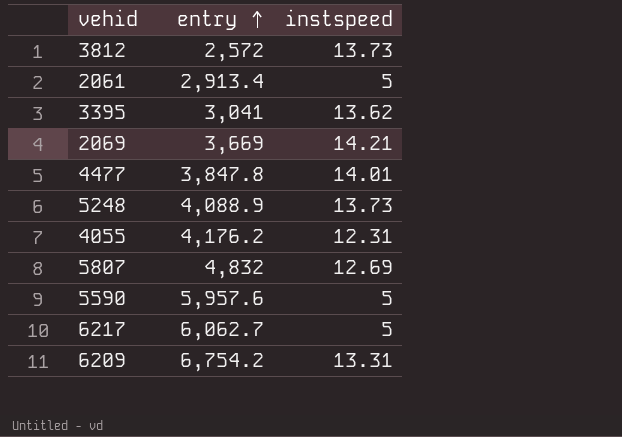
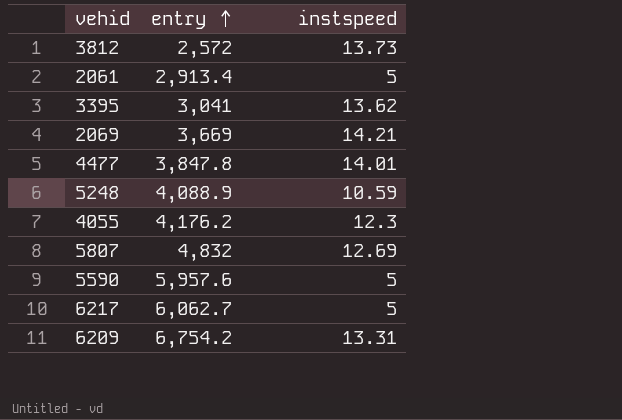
5248 | instspeed: 13.73 -> 10.59
4055 | instspeed: 12.31 -> 12.3

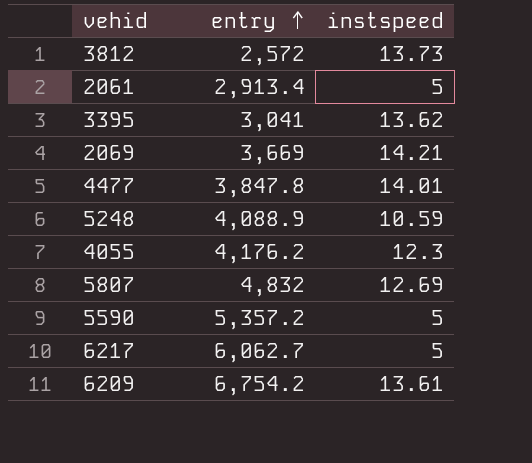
5590 | entry: 5,957.6 -> 5,357.2
6209 | instspeed: 13.31 -> 13.61

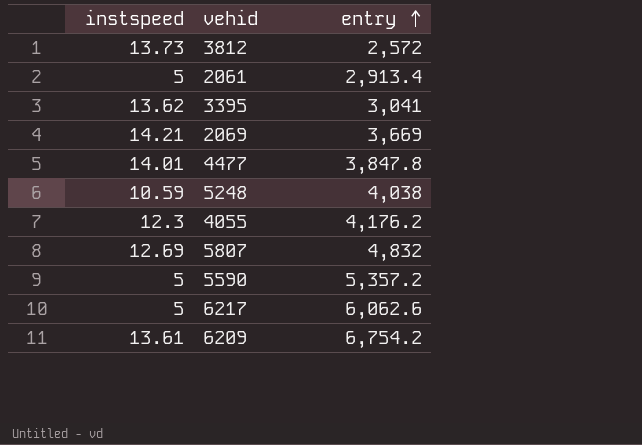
column instspeed | position: 3 -> 1
5248 | entry: 4,088.9 -> 4,038
6217 | entry: 6,062.7 -> 6,062.6

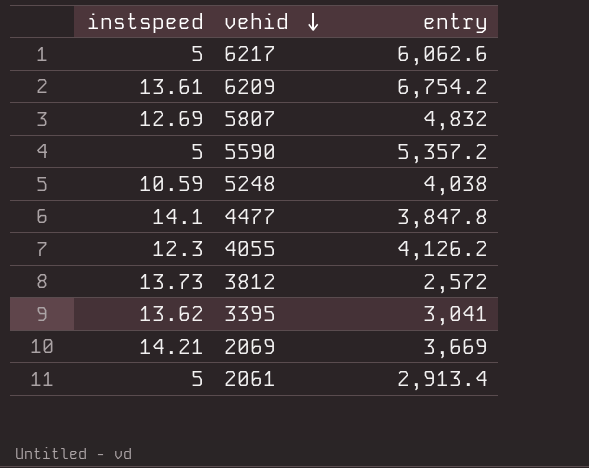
row order: entry ascending -> vehid descending
4477 | instspeed: 14.01 -> 14.1
4055 | entry: 4,176.2 -> 4,126.2

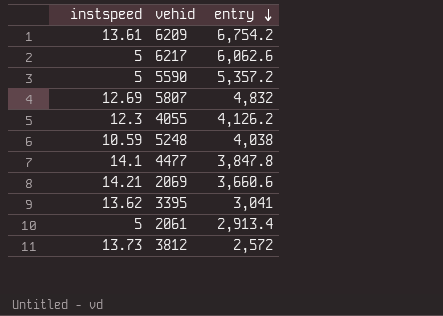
row order: vehid descending -> entry descending
2069 | entry: 3,669 -> 3,660.6

